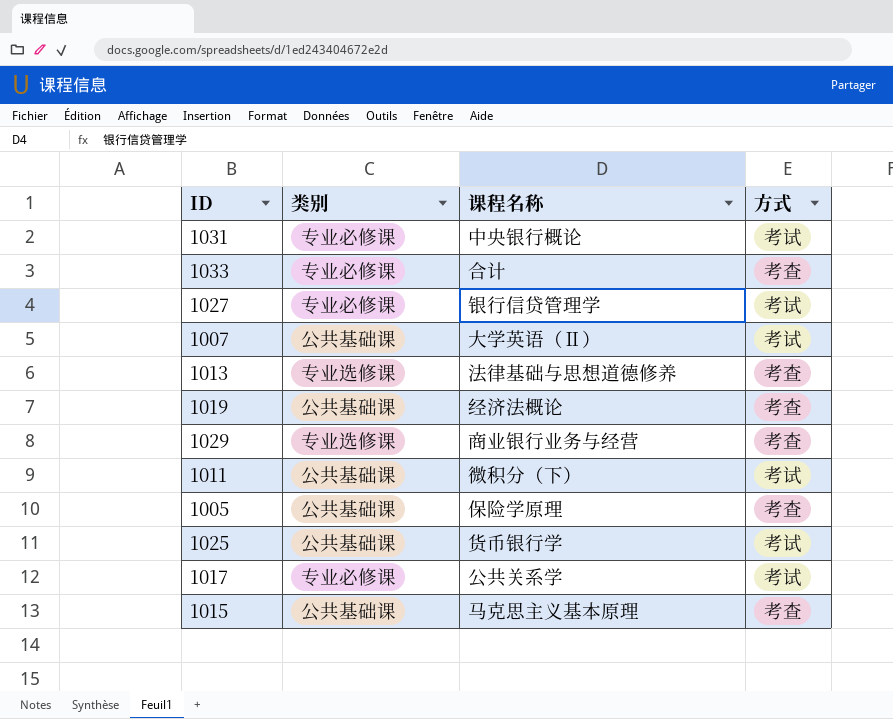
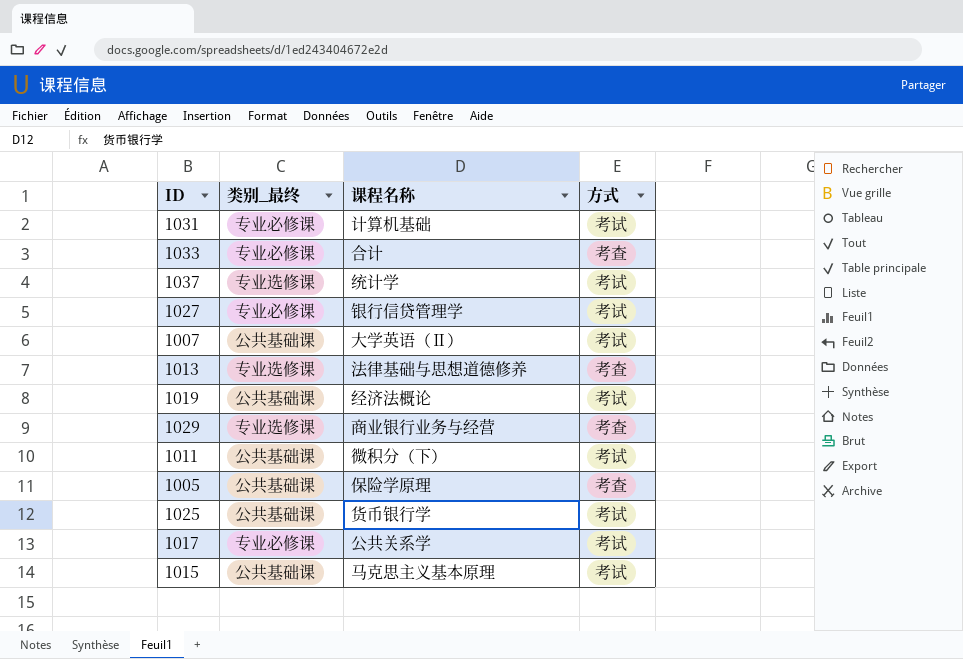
column name: 类别 -> 类别_最终
1031 | 课程名称: 中央银行概论 -> 计算机基础
row 1037: none -> 专业选修课 | 统计学 | 考试
1019 | 方式: 考查 -> 考试
1015 | 方式: 考查 -> 考试

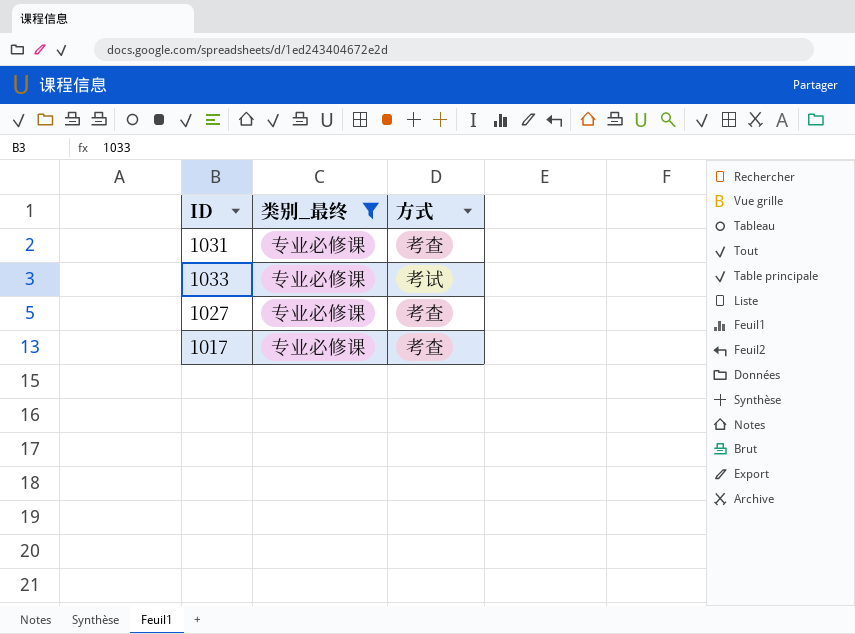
filter: none -> 类别_最终 = 专业必修课
column 课程名称 | position: 3 -> none
1031 | 方式: 考试 -> 考查
1033 | 方式: 考查 -> 考试
1027 | 方式: 考试 -> 考查
1017 | 方式: 考试 -> 考查

